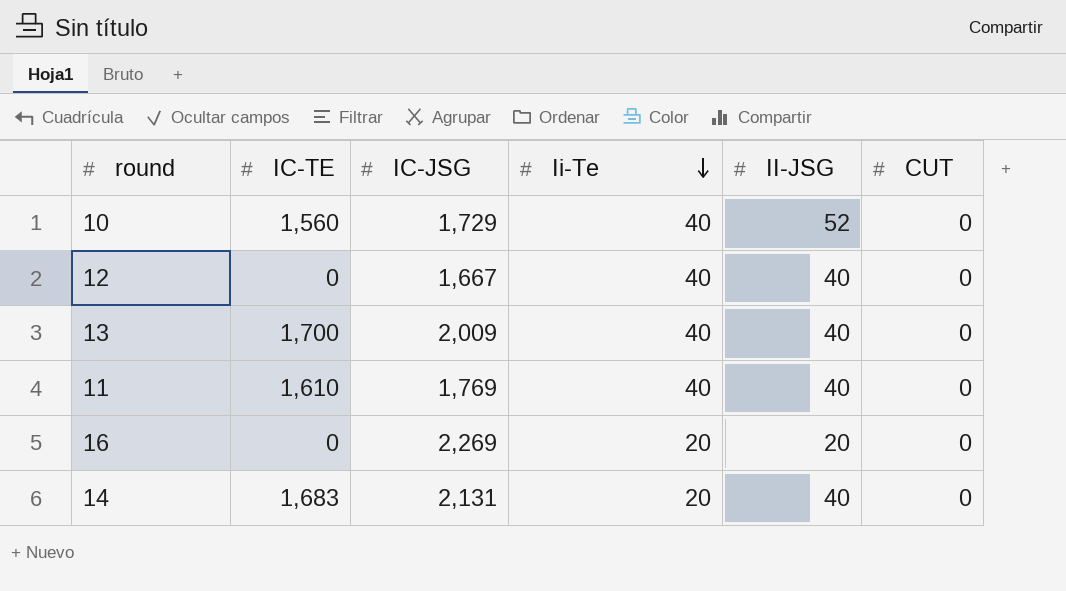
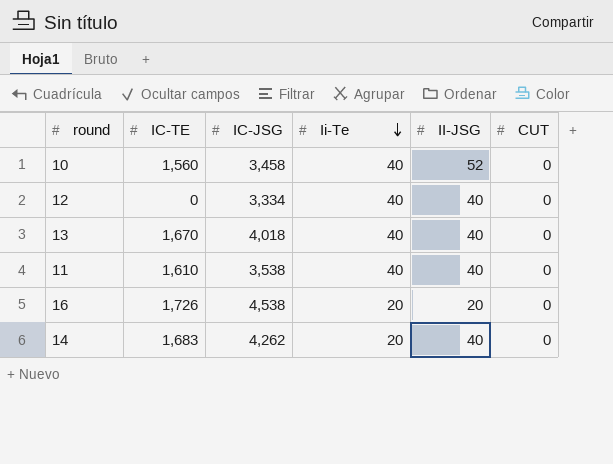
10 | IC-JSG: 1,729 -> 3,458
12 | IC-JSG: 1,667 -> 3,334
13 | IC-TE: 1,700 -> 1,670
13 | IC-JSG: 2,009 -> 4,018
11 | IC-JSG: 1,769 -> 3,538
16 | IC-TE: 0 -> 1,726
16 | IC-JSG: 2,269 -> 4,538
14 | IC-JSG: 2,131 -> 4,262

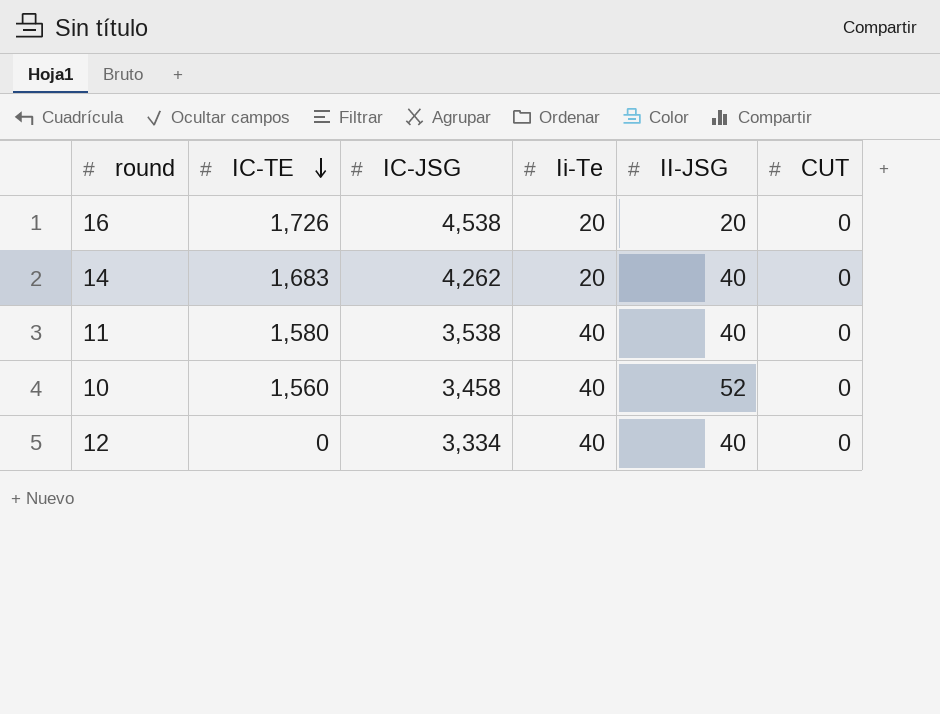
row order: Ii-Te descending -> IC-TE descending
row 13: 1,670 | 4,018 | 40 | 40 | 0 -> none
11 | IC-TE: 1,610 -> 1,580

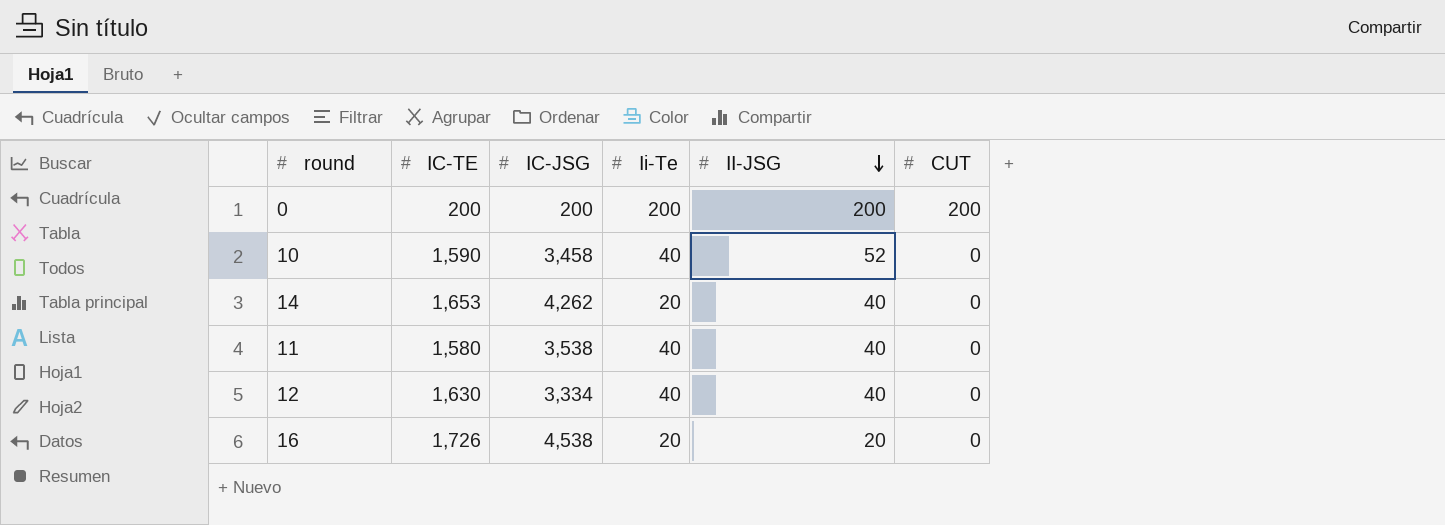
row order: IC-TE descending -> II-JSG descending
row 0: none -> 200 | 200 | 200 | 200 | 200
10 | IC-TE: 1,560 -> 1,590
14 | IC-TE: 1,683 -> 1,653
12 | IC-TE: 0 -> 1,630

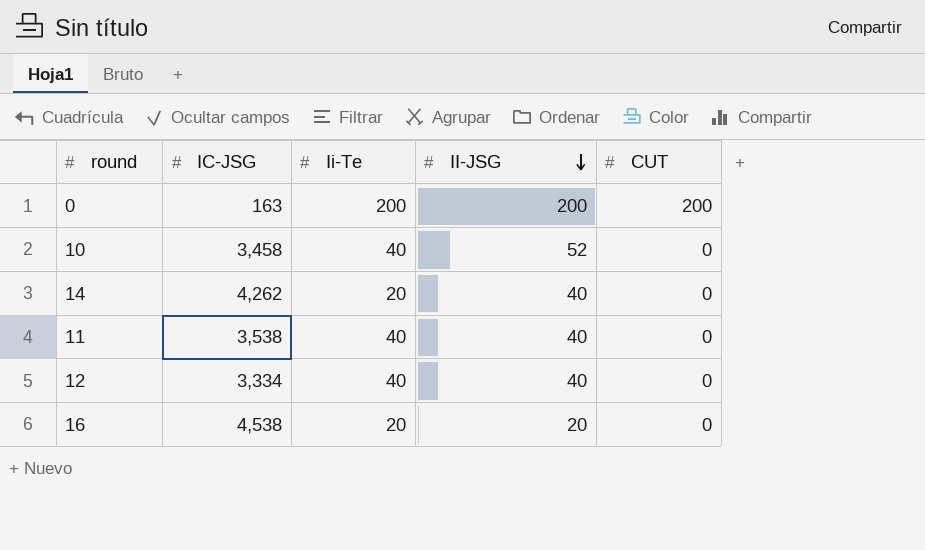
column IC-TE | position: 2 -> none
0 | IC-JSG: 200 -> 163

